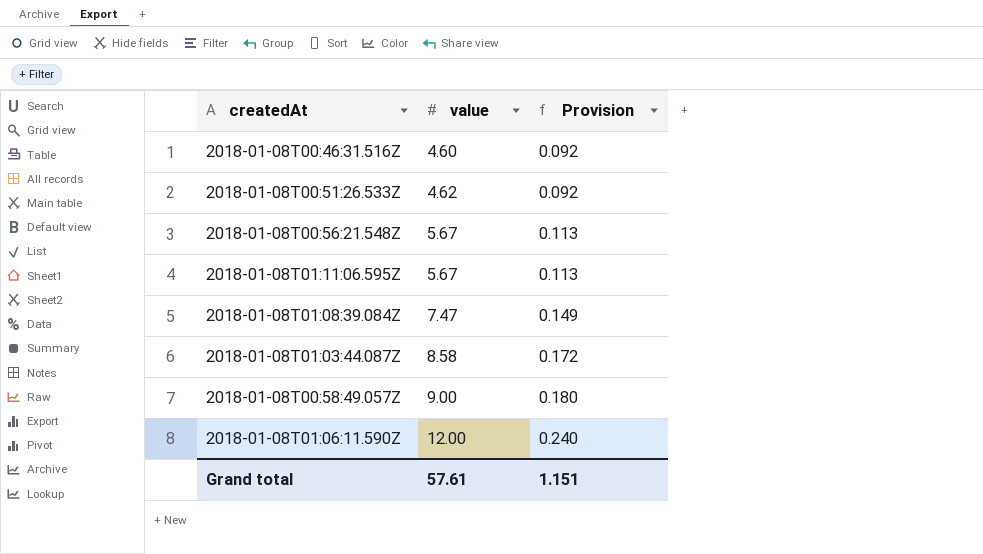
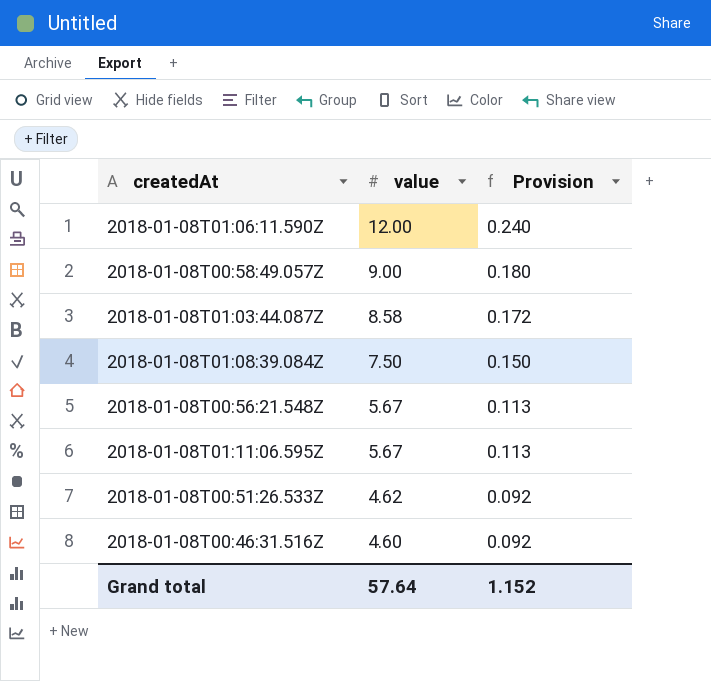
row order: value ascending -> value descending
2018-01-08T01:08:39.084Z | value: 7.47 -> 7.50
2018-01-08T01:08:39.084Z | Provision: 0.149 -> 0.150
Grand total | value: 57.61 -> 57.64
Grand total | Provision: 1.151 -> 1.152

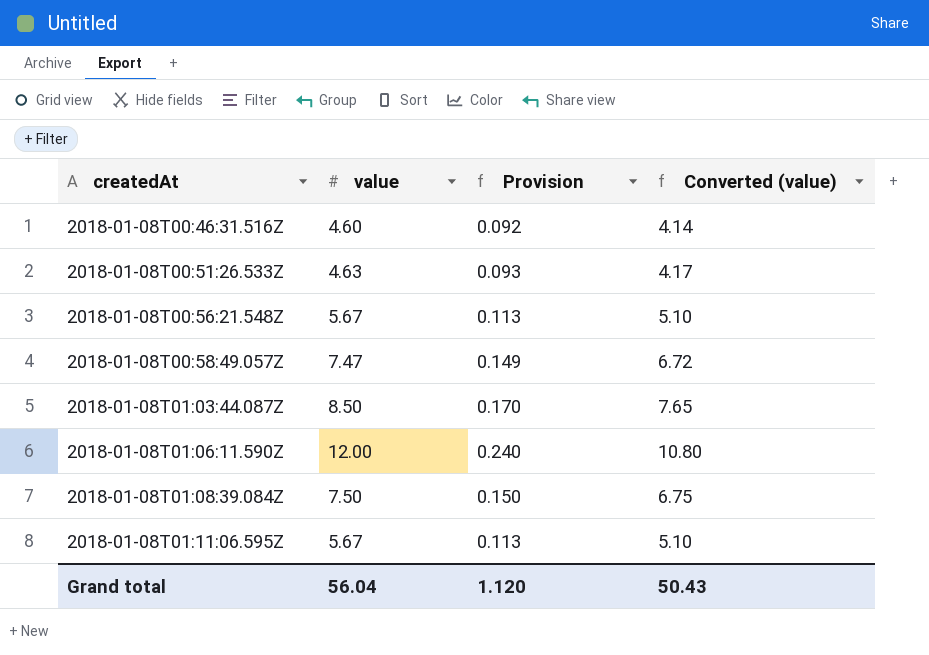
row order: value descending -> createdAt ascending
column Converted (value) | formula: none -> [value] * 0.9
2018-01-08T00:51:26.533Z | value: 4.62 -> 4.63
2018-01-08T00:51:26.533Z | Provision: 0.092 -> 0.093
2018-01-08T00:58:49.057Z | value: 9.00 -> 7.47
2018-01-08T00:58:49.057Z | Provision: 0.180 -> 0.149
2018-01-08T01:03:44.087Z | value: 8.58 -> 8.50
2018-01-08T01:03:44.087Z | Provision: 0.172 -> 0.170
Grand total | value: 57.64 -> 56.04
Grand total | Provision: 1.152 -> 1.120

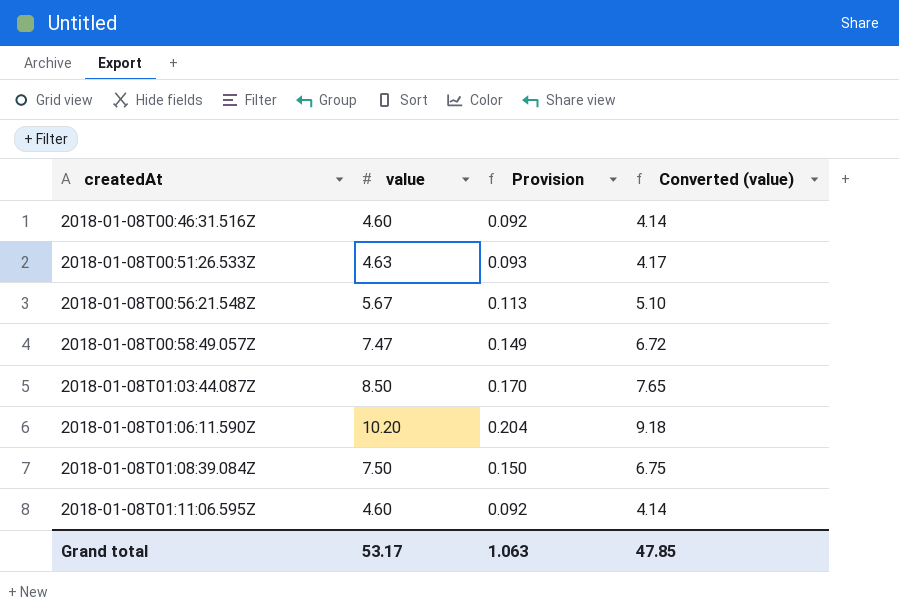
2018-01-08T01:06:11.590Z | value: 12.00 -> 10.20
2018-01-08T01:06:11.590Z | Provision: 0.240 -> 0.204
2018-01-08T01:06:11.590Z | Converted (value): 10.80 -> 9.18
2018-01-08T01:11:06.595Z | value: 5.67 -> 4.60
2018-01-08T01:11:06.595Z | Provision: 0.113 -> 0.092
2018-01-08T01:11:06.595Z | Converted (value): 5.10 -> 4.14
Grand total | value: 56.04 -> 53.17
Grand total | Provision: 1.120 -> 1.063
Grand total | Converted (value): 50.43 -> 47.85

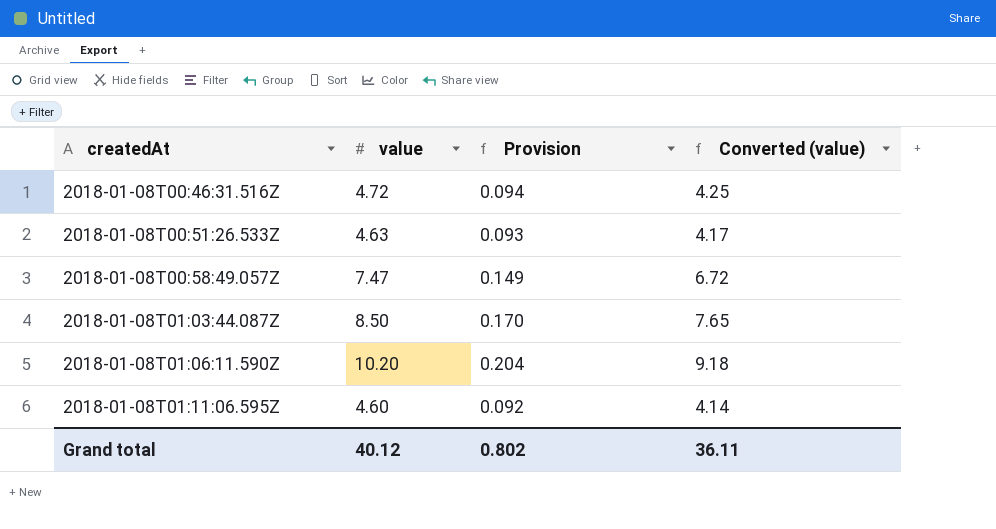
row 2018-01-08T00:56:21.548Z: 5.67 | 0.113 | 5.10 -> none
row 2018-01-08T01:08:39.084Z: 7.50 | 0.150 | 6.75 -> none
2018-01-08T00:46:31.516Z | value: 4.60 -> 4.72
2018-01-08T00:46:31.516Z | Provision: 0.092 -> 0.094
2018-01-08T00:46:31.516Z | Converted (value): 4.14 -> 4.25
Grand total | value: 53.17 -> 40.12
Grand total | Provision: 1.063 -> 0.802
Grand total | Converted (value): 47.85 -> 36.11

